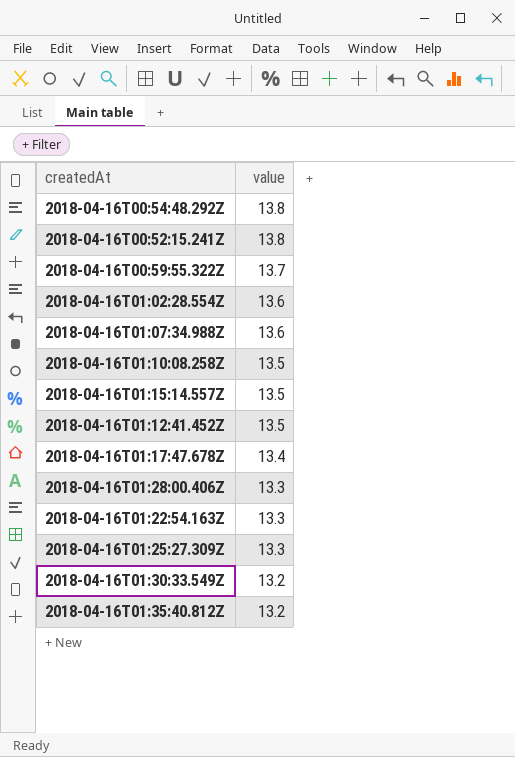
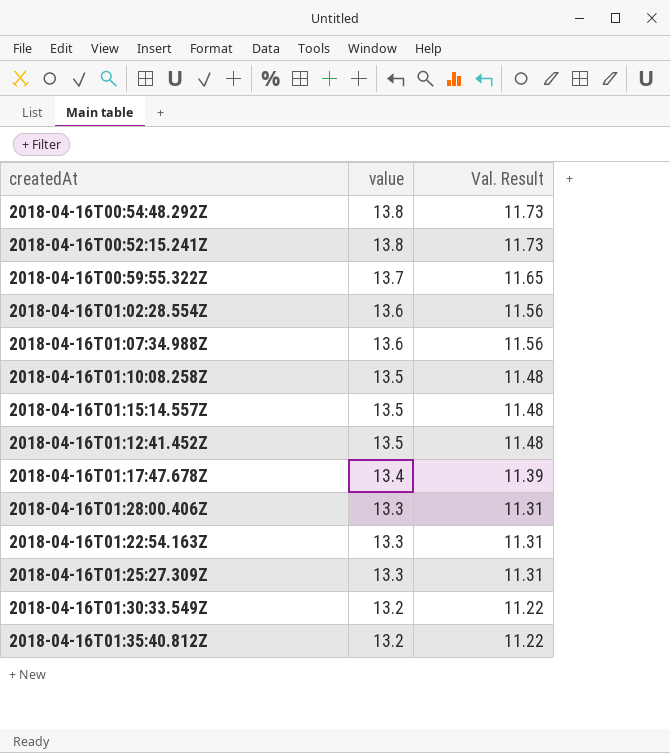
column Val. Result | formula: none -> [value] * 0.85

